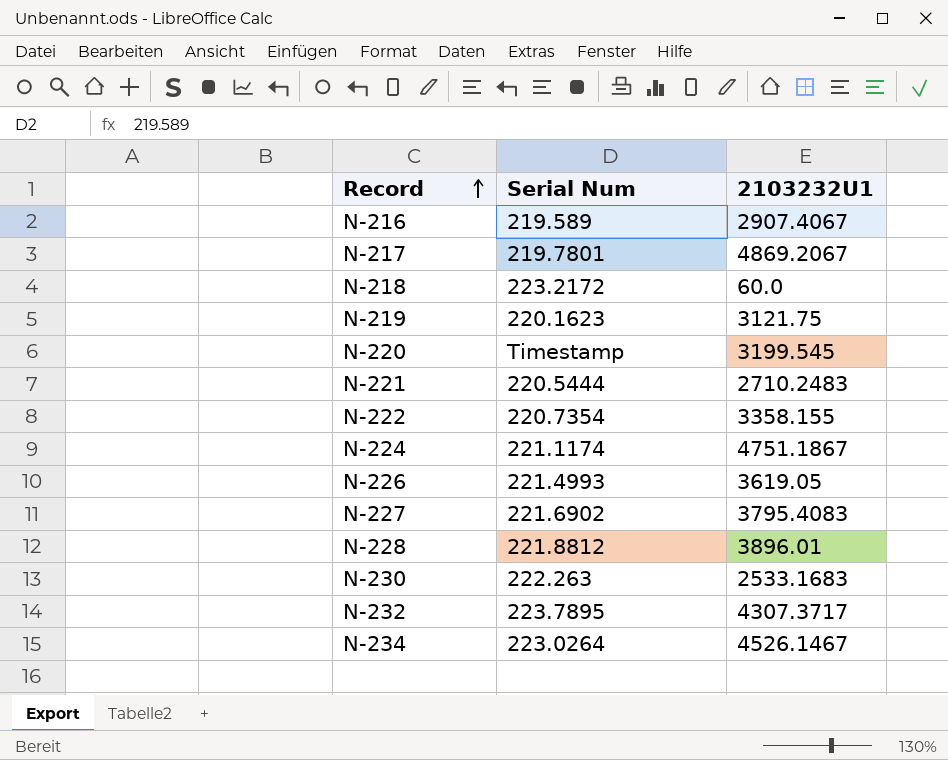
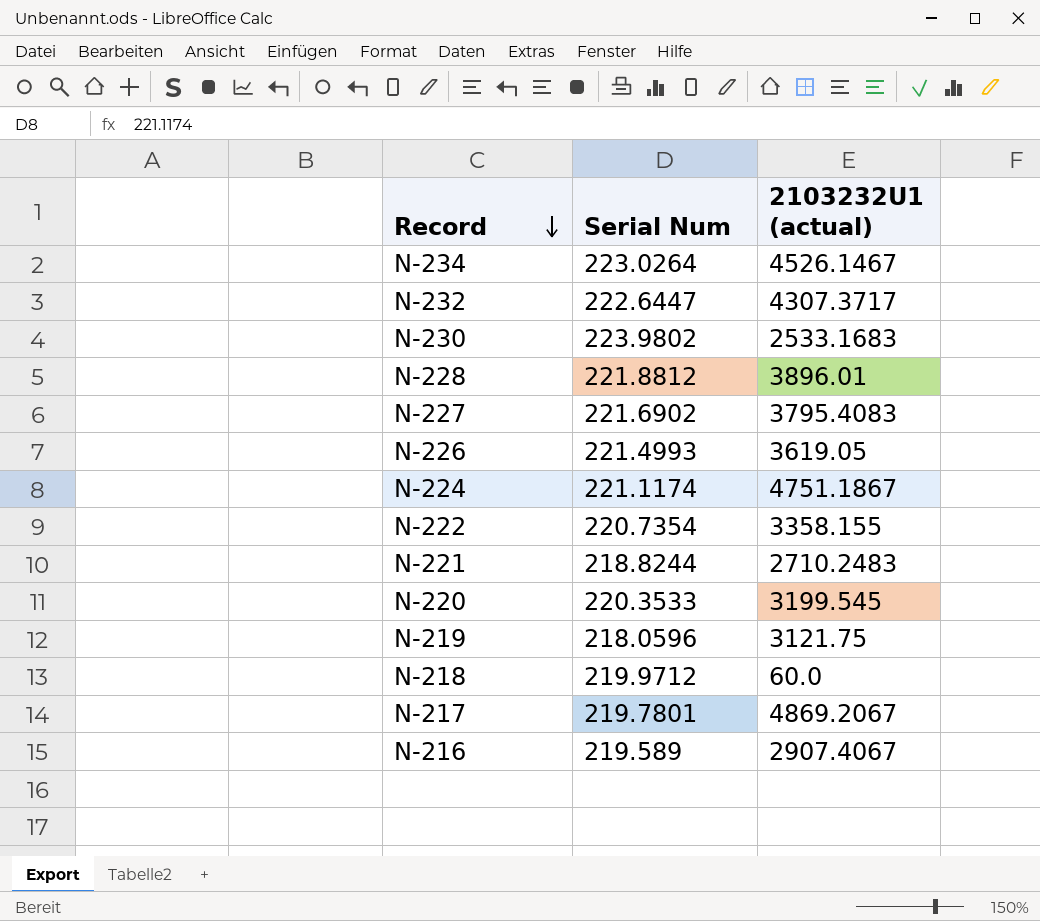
row order: Record ascending -> Record descending
column name: 2103232U1 -> 2103232U1 (actual)
N-232 | Serial Num: 223.7895 -> 222.6447
N-230 | Serial Num: 222.263 -> 223.9802
N-221 | Serial Num: 220.5444 -> 218.8244
N-220 | Serial Num: Timestamp -> 220.3533
N-219 | Serial Num: 220.1623 -> 218.0596
N-218 | Serial Num: 223.2172 -> 219.9712

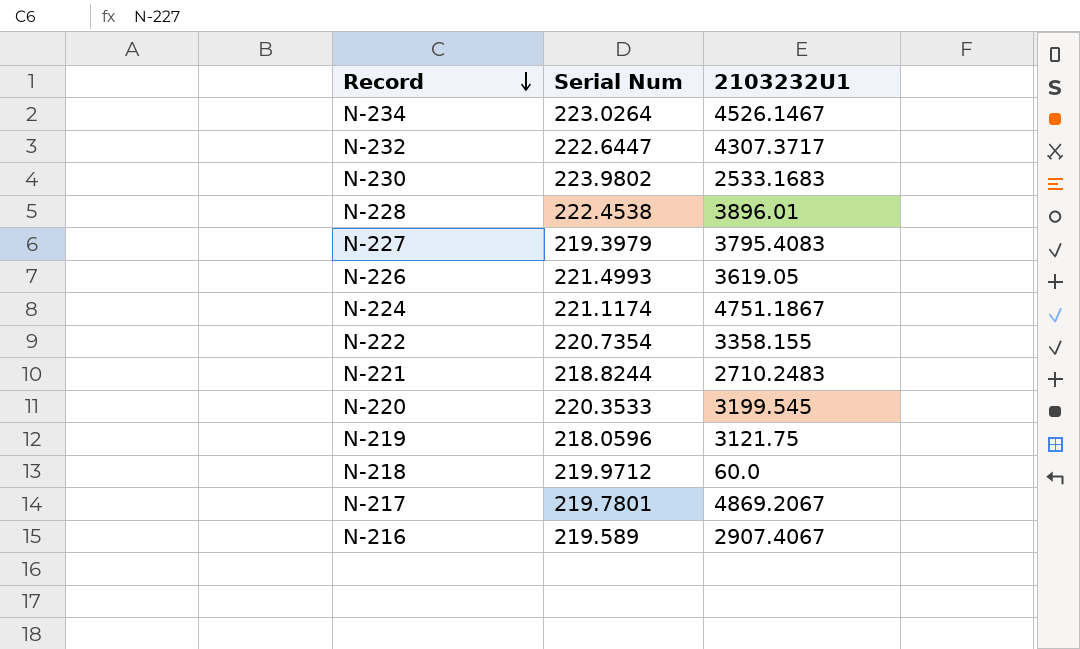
column name: 2103232U1 (actual) -> 2103232U1
N-228 | Serial Num: 221.8812 -> 222.4538
N-227 | Serial Num: 221.6902 -> 219.3979

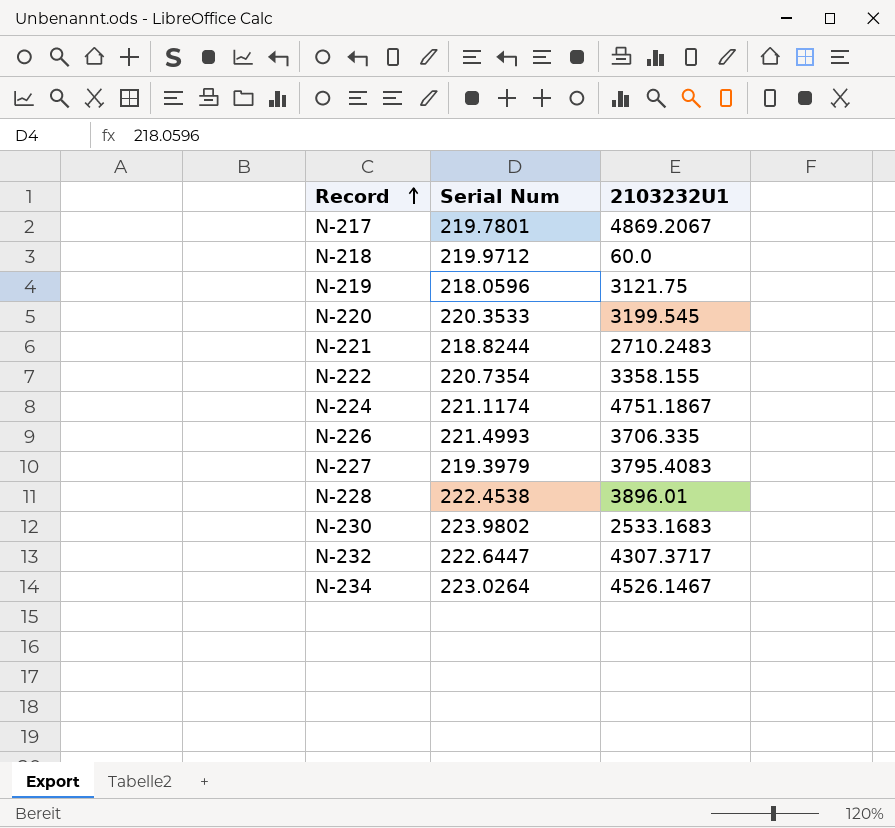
row order: Record descending -> Record ascending
row N-216: 219.589 | 2907.4067 -> none
N-226 | 2103232U1: 3619.05 -> 3706.335

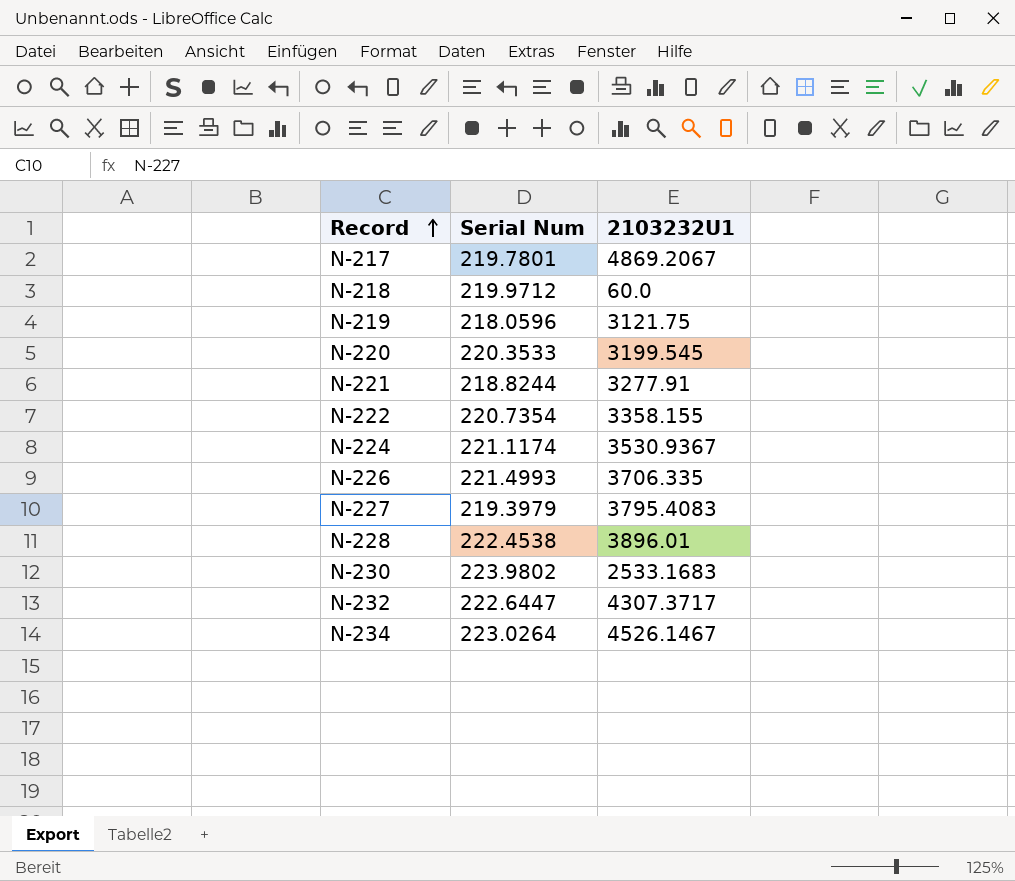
N-221 | 2103232U1: 2710.2483 -> 3277.91
N-224 | 2103232U1: 4751.1867 -> 3530.9367

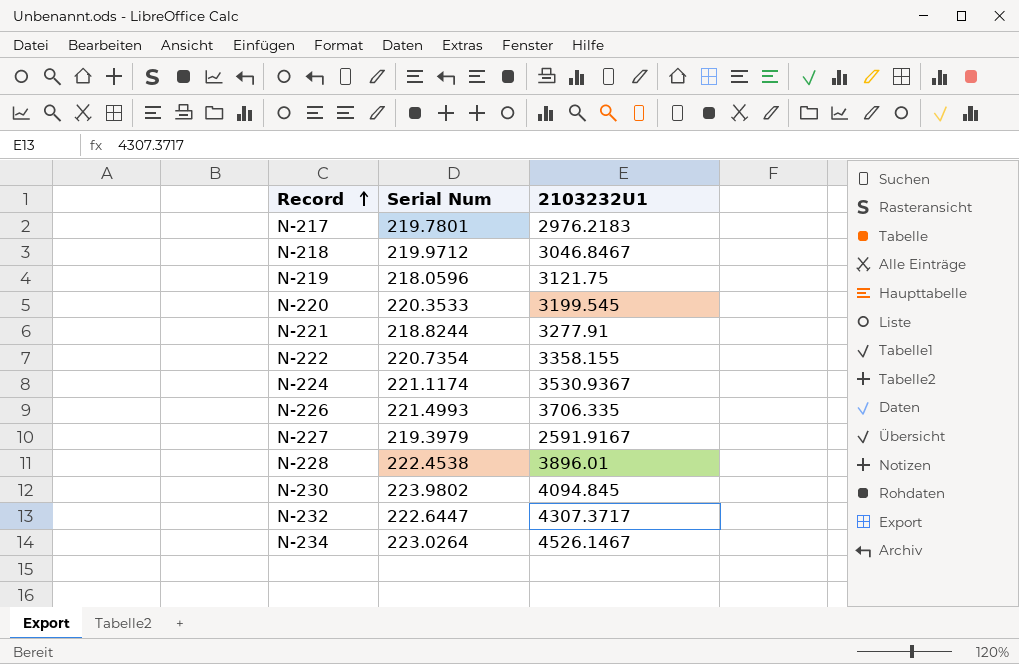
N-217 | 2103232U1: 4869.2067 -> 2976.2183
N-218 | 2103232U1: 60.0 -> 3046.8467
N-227 | 2103232U1: 3795.4083 -> 2591.9167
N-230 | 2103232U1: 2533.1683 -> 4094.845

